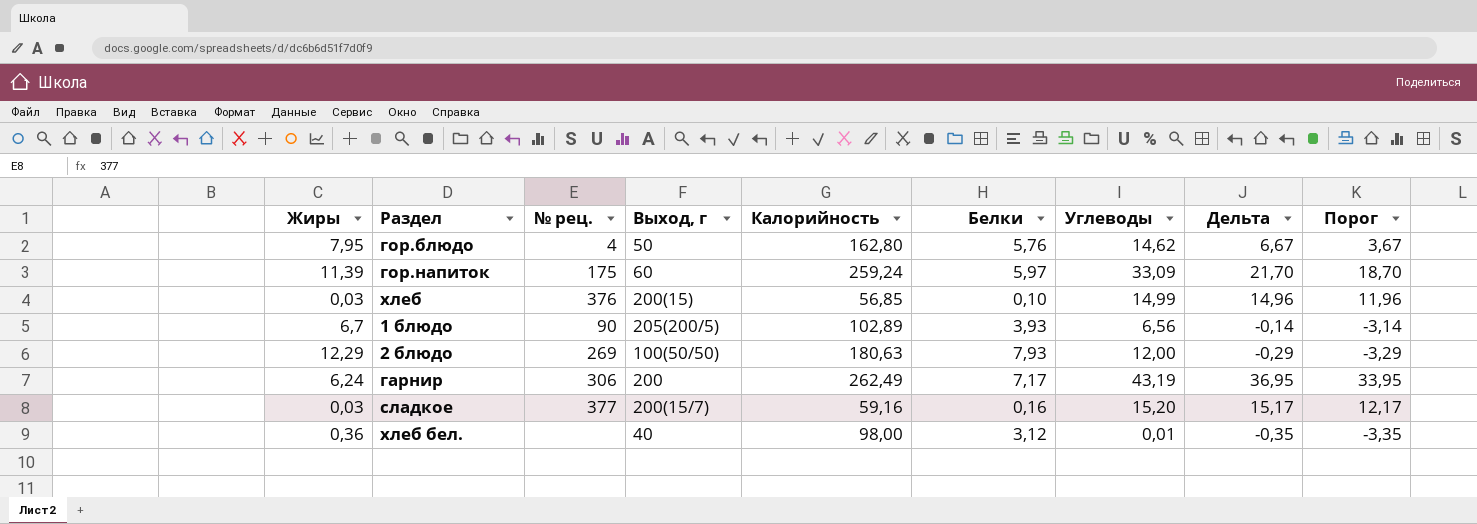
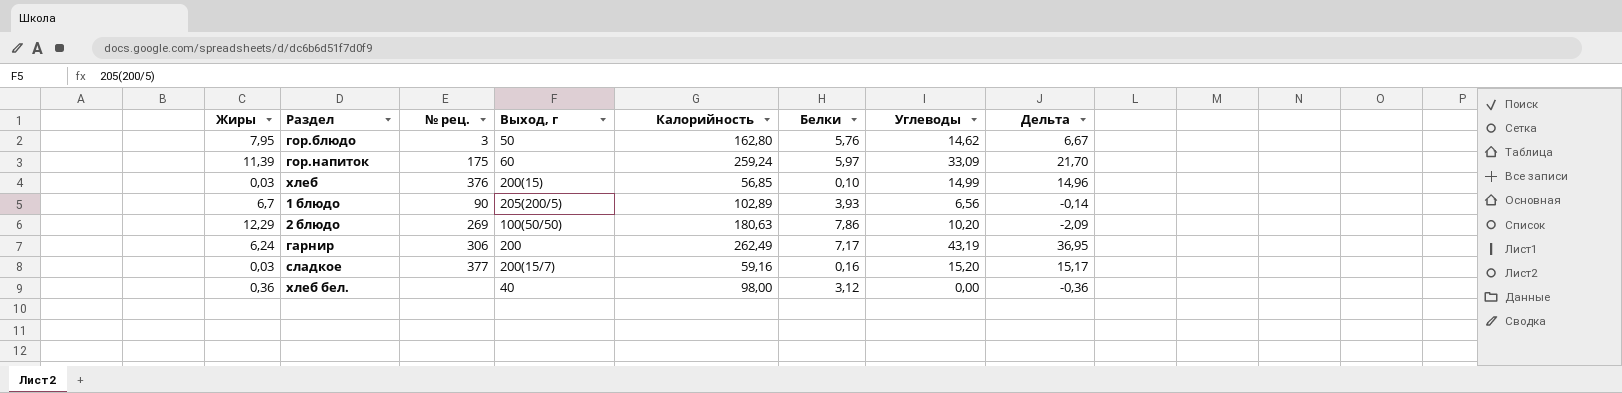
column Порог | formula: [Дельта] - 3 -> none
гор.блюдо | № рец.: 4 -> 3
2 блюдо | Белки: 7,93 -> 7,86
2 блюдо | Углеводы: 12,00 -> 10,20
2 блюдо | Дельта: -0,29 -> -2,09
хлеб бел. | Углеводы: 0,01 -> 0,00
хлеб бел. | Дельта: -0,35 -> -0,36

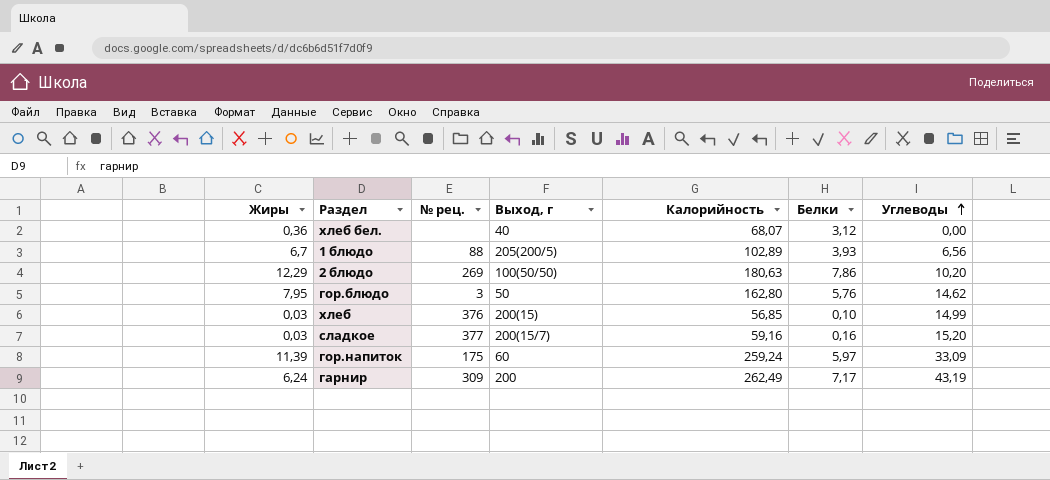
row order: none -> Углеводы ascending
column Дельта | formula: [Углеводы] - [Жиры] -> none
хлеб бел. | Калорийность: 98,00 -> 68,07
1 блюдо | № рец.: 90 -> 88
гарнир | № рец.: 306 -> 309

